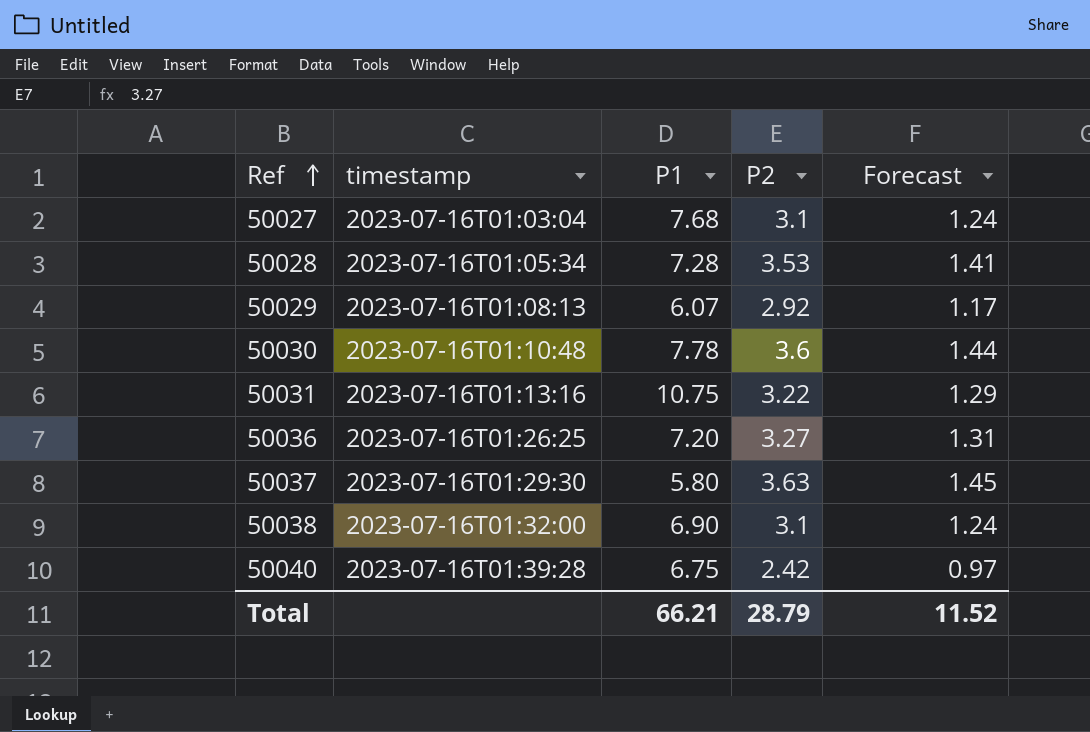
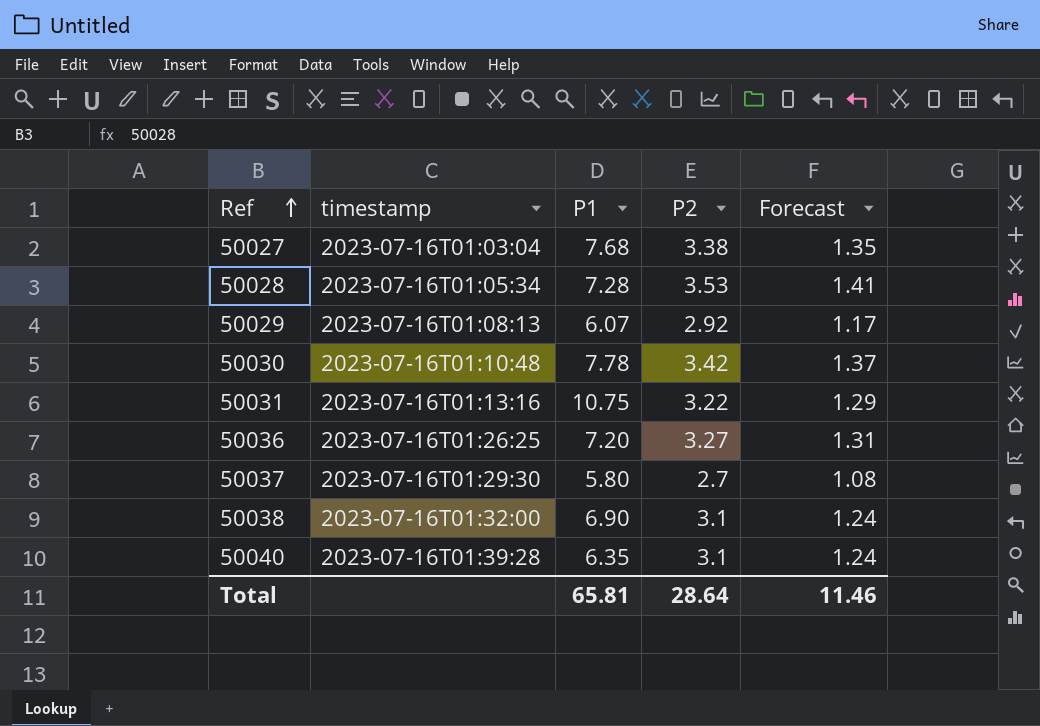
50027 | P2: 3.1 -> 3.38
50027 | Forecast: 1.24 -> 1.35
50030 | P2: 3.6 -> 3.42
50030 | Forecast: 1.44 -> 1.37
50037 | P2: 3.63 -> 2.7
50037 | Forecast: 1.45 -> 1.08
50040 | P1: 6.75 -> 6.35
50040 | P2: 2.42 -> 3.1
50040 | Forecast: 0.97 -> 1.24
Total | P1: 66.21 -> 65.81
Total | P2: 28.79 -> 28.64
Total | Forecast: 11.52 -> 11.46

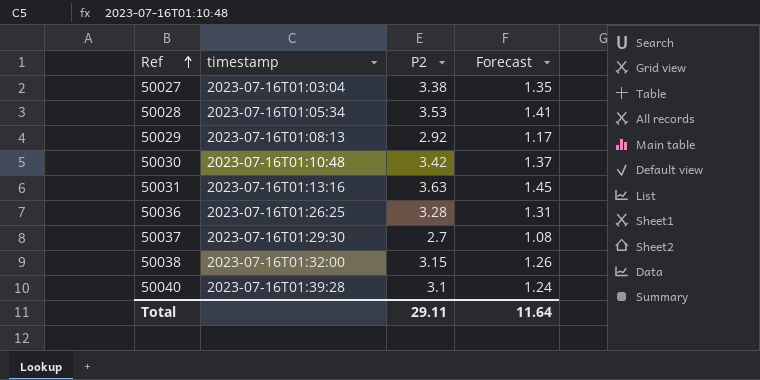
column P1 | position: 3 -> none
50031 | P2: 3.22 -> 3.63
50031 | Forecast: 1.29 -> 1.45
50036 | P2: 3.27 -> 3.28
50038 | P2: 3.1 -> 3.15
50038 | Forecast: 1.24 -> 1.26
Total | P2: 28.64 -> 29.11
Total | Forecast: 11.46 -> 11.64

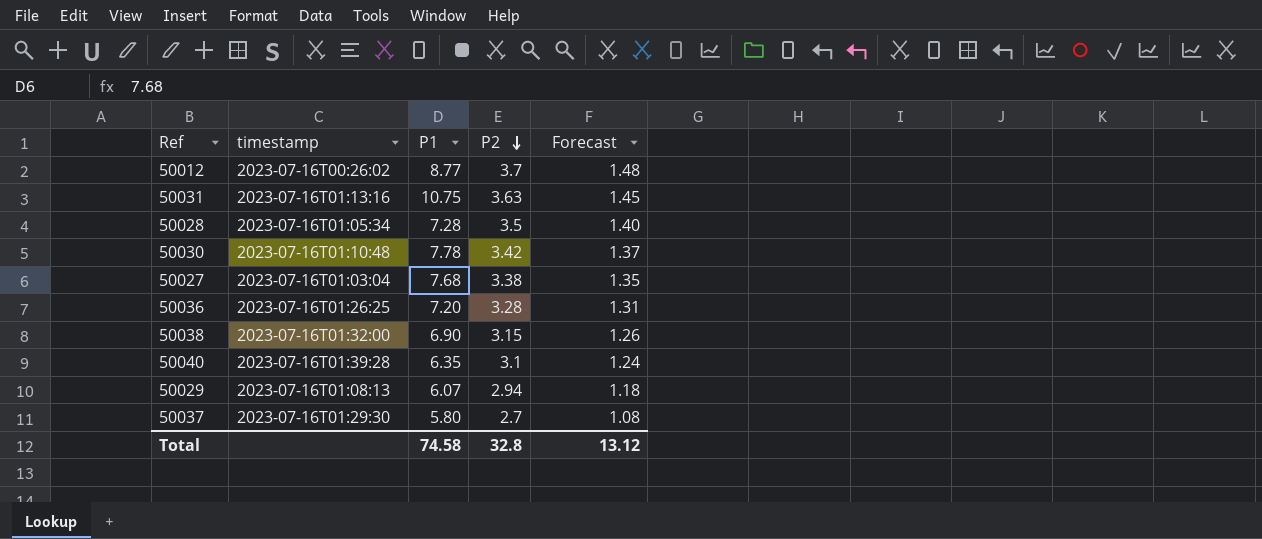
row order: Ref ascending -> P2 descending
column P1 | position: none -> 3
row 50012: none -> 2023-07-16T00:26:02 | 8.77 | 3.7 | 1.48
50028 | P2: 3.53 -> 3.5
50028 | Forecast: 1.41 -> 1.40
50029 | P2: 2.92 -> 2.94
50029 | Forecast: 1.17 -> 1.18
Total | P2: 29.11 -> 32.8
Total | Forecast: 11.64 -> 13.12

